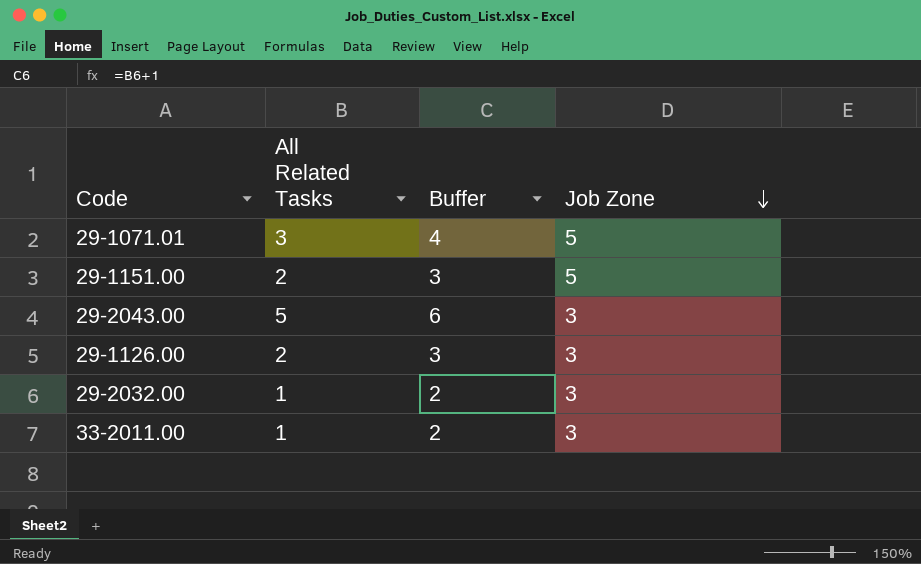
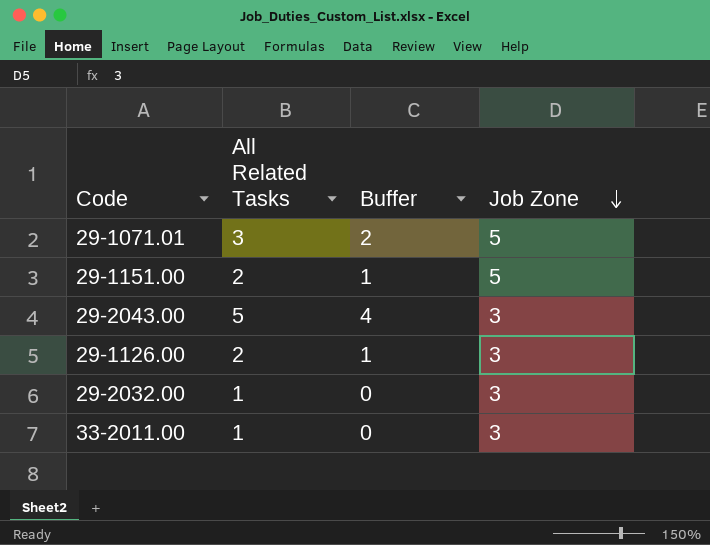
column Buffer | formula: [All Related Tasks] + 1 -> [All Related Tasks] - 1

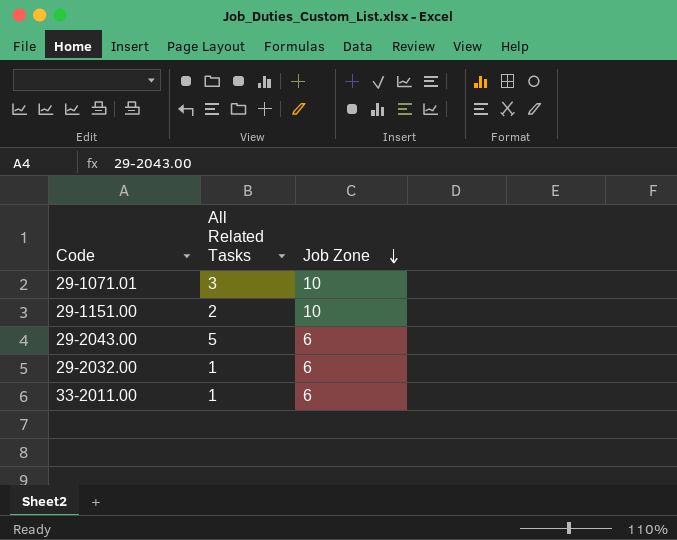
column Buffer | formula: [All Related Tasks] - 1 -> none
row 29-1126.00: 2 | 1 | 3 -> none
29-1071.01 | Job Zone: 5 -> 10
29-1151.00 | Job Zone: 5 -> 10
29-2043.00 | Job Zone: 3 -> 6
29-2032.00 | Job Zone: 3 -> 6
33-2011.00 | Job Zone: 3 -> 6

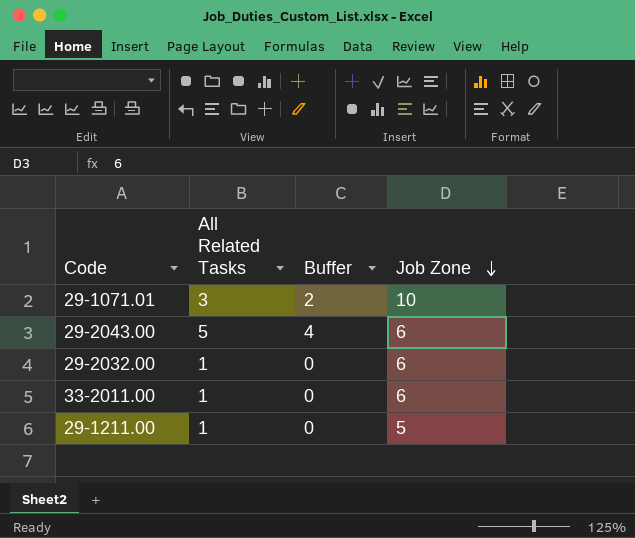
column Buffer | formula: none -> [All Related Tasks] - 1
row 29-1151.00: 2 | 10 -> none
row 29-1211.00: none -> 1 | 0 | 5

